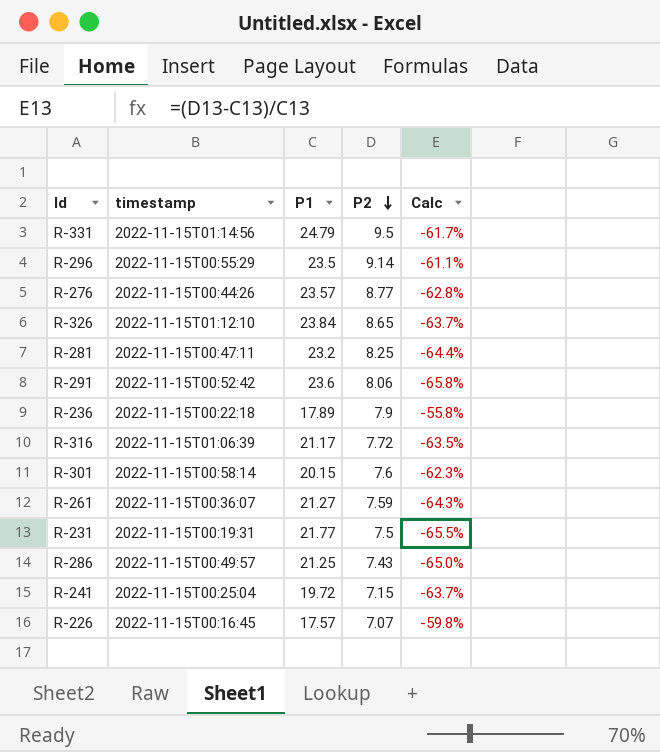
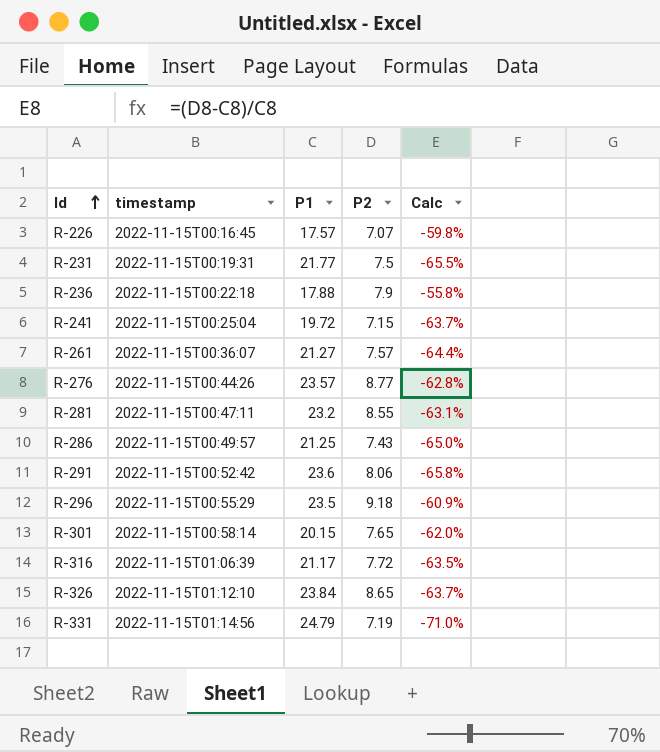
row order: P2 descending -> Id ascending
R-236 | P1: 17.89 -> 17.88
R-261 | P2: 7.59 -> 7.57
R-261 | Calc: -64.3% -> -64.4%
R-281 | P2: 8.25 -> 8.55
R-281 | Calc: -64.4% -> -63.1%
R-296 | P2: 9.14 -> 9.18
R-296 | Calc: -61.1% -> -60.9%
R-301 | P2: 7.6 -> 7.65
R-301 | Calc: -62.3% -> -62.0%
R-331 | P2: 9.5 -> 7.19
R-331 | Calc: -61.7% -> -71.0%

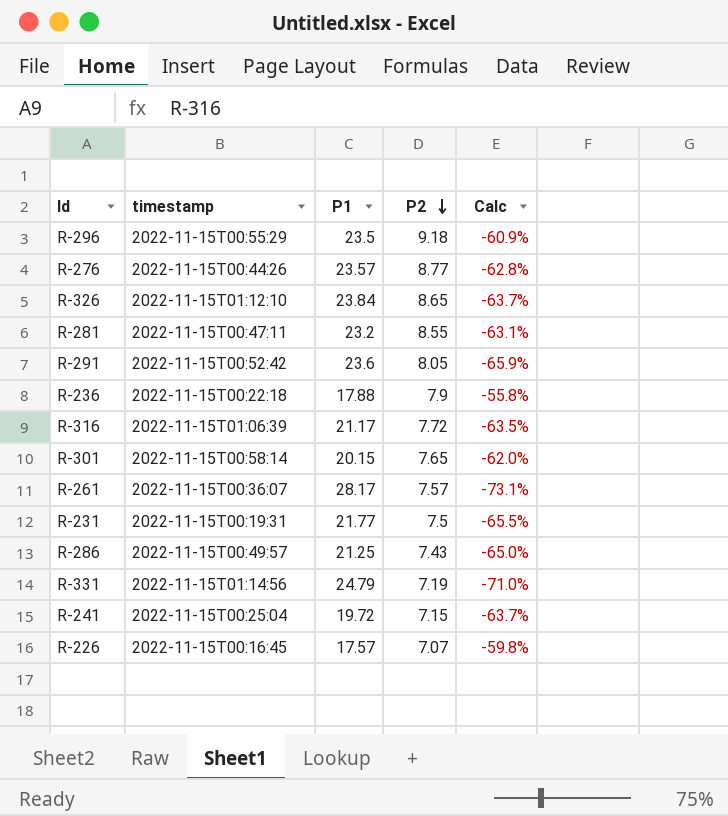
row order: Id ascending -> P2 descending
R-291 | P2: 8.06 -> 8.05
R-291 | Calc: -65.8% -> -65.9%
R-261 | P1: 21.27 -> 28.17
R-261 | Calc: -64.4% -> -73.1%

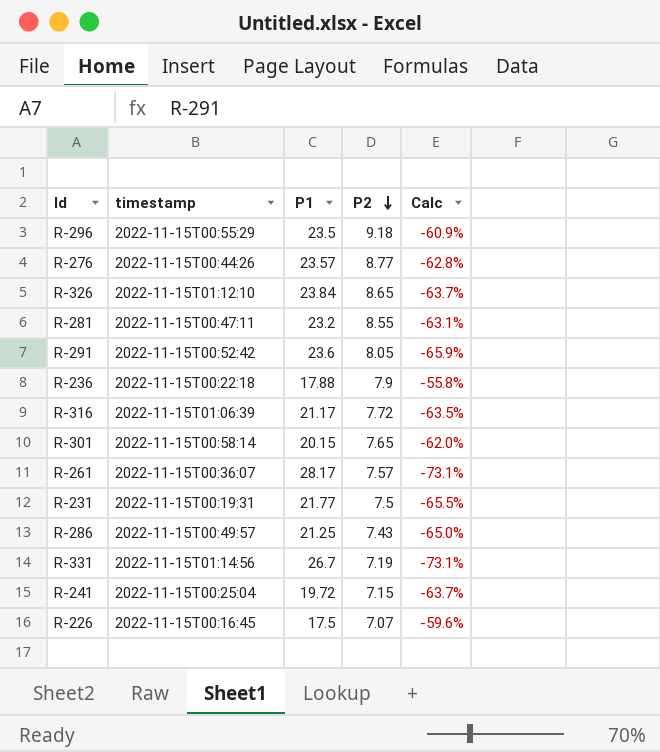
R-331 | P1: 24.79 -> 26.7
R-331 | Calc: -71.0% -> -73.1%
R-226 | P1: 17.57 -> 17.5
R-226 | Calc: -59.8% -> -59.6%

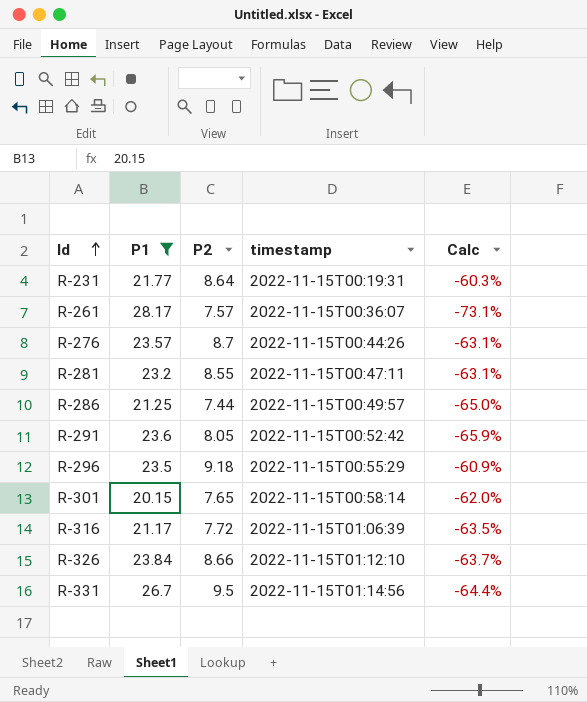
filter: none -> P1 >= 20.15
row order: P2 descending -> Id ascending
column timestamp | position: 2 -> 4
R-231 | P2: 7.5 -> 8.64
R-231 | Calc: -65.5% -> -60.3%
R-276 | P2: 8.77 -> 8.7
R-276 | Calc: -62.8% -> -63.1%
R-286 | P2: 7.43 -> 7.44
R-326 | P2: 8.65 -> 8.66
R-331 | P2: 7.19 -> 9.5
R-331 | Calc: -73.1% -> -64.4%

